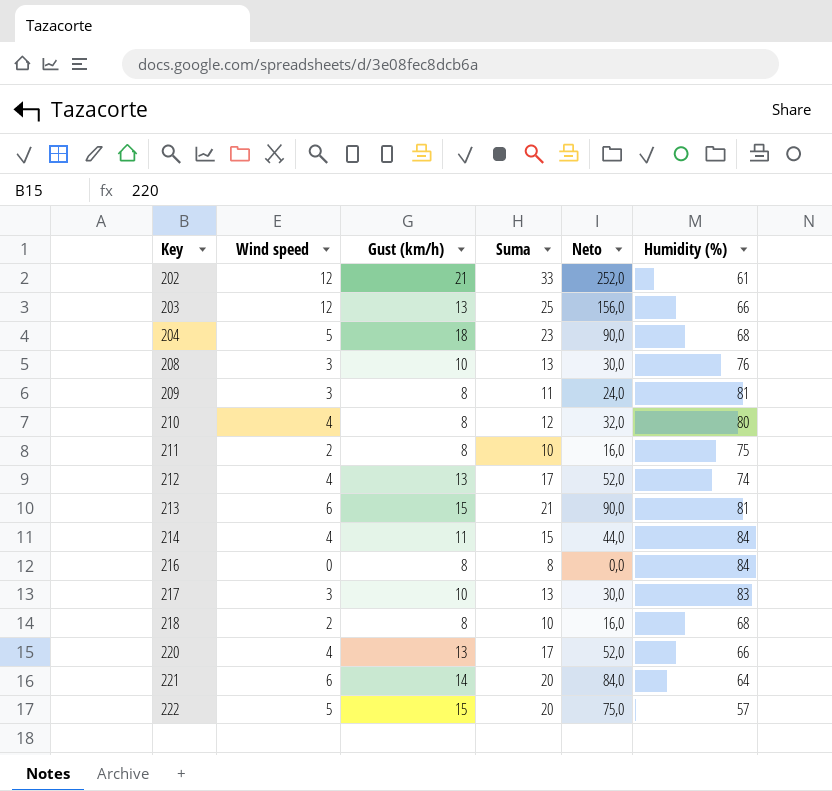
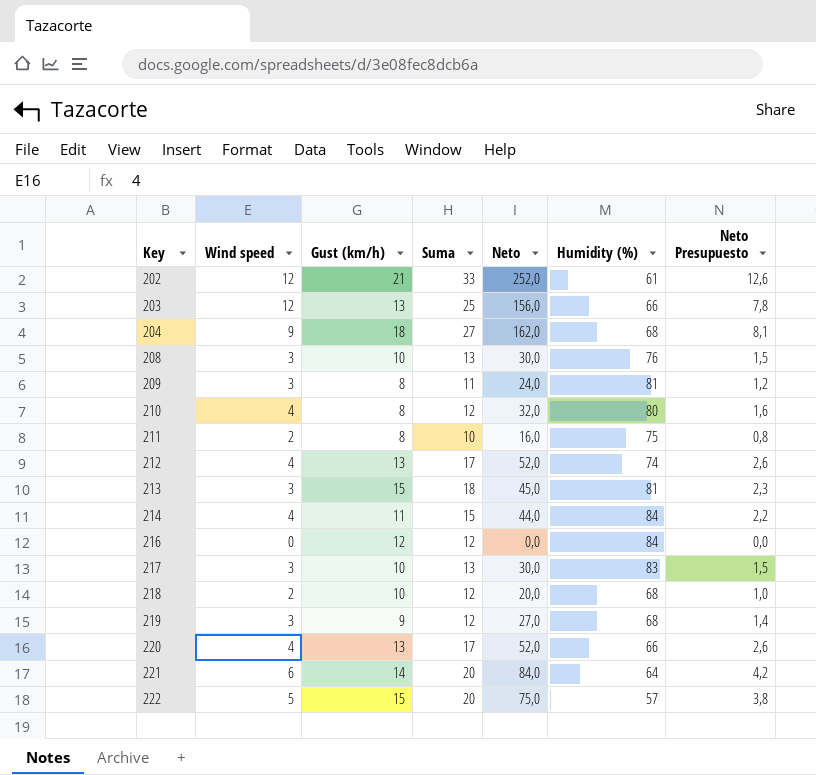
column Neto Presupuesto | formula: none -> [Neto] * 0,05
204 | Wind speed: 5 -> 9
204 | Suma: 23 -> 27
204 | Neto: 90,0 -> 162,0
213 | Wind speed: 6 -> 3
213 | Suma: 21 -> 18
213 | Neto: 90,0 -> 45,0
216 | Gust (km/h): 8 -> 12
216 | Suma: 8 -> 12
218 | Gust (km/h): 8 -> 10
218 | Suma: 10 -> 12
218 | Neto: 16,0 -> 20,0
row 219: none -> 3 | 9 | 12 | 27,0 | 68 | 1,4

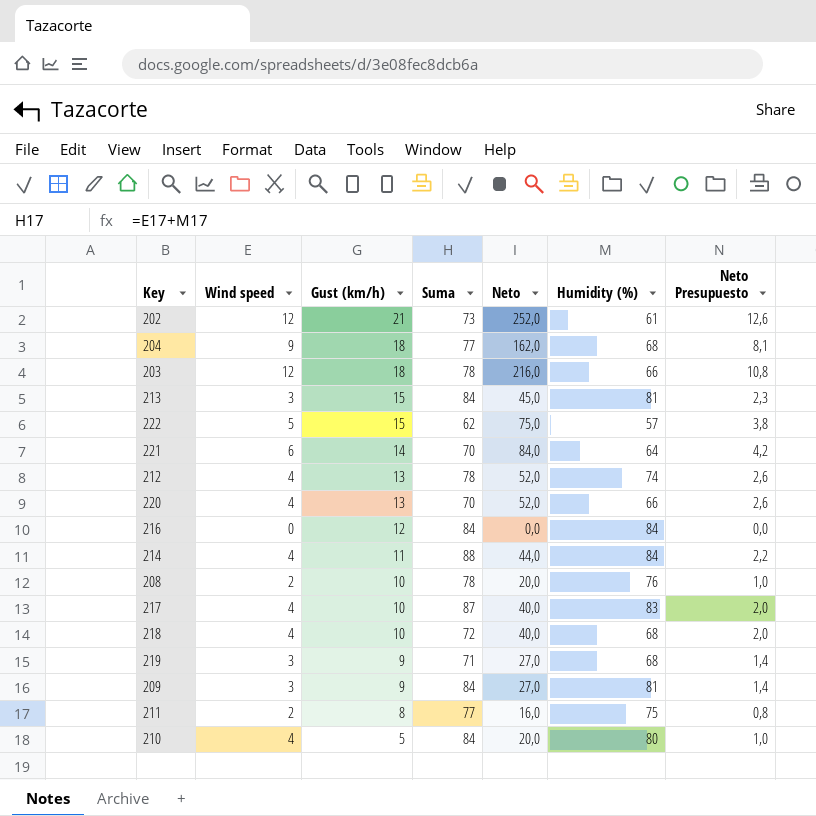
row order: Key ascending -> Gust (km/h) descending
column Suma | formula: [Wind speed] + [Gust (km/h)] -> [Wind speed] + [Humidity (%)]
203 | Gust (km/h): 13 -> 18
203 | Neto: 156,0 -> 216,0
203 | Neto Presupuesto: 7,8 -> 10,8
208 | Wind speed: 3 -> 2
208 | Neto: 30,0 -> 20,0
208 | Neto Presupuesto: 1,5 -> 1,0
217 | Wind speed: 3 -> 4
217 | Neto: 30,0 -> 40,0
217 | Neto Presupuesto: 1,5 -> 2,0
218 | Wind speed: 2 -> 4
218 | Neto: 20,0 -> 40,0
218 | Neto Presupuesto: 1,0 -> 2,0
209 | Gust (km/h): 8 -> 9
209 | Neto: 24,0 -> 27,0
209 | Neto Presupuesto: 1,2 -> 1,4
210 | Gust (km/h): 8 -> 5
210 | Neto: 32,0 -> 20,0
210 | Neto Presupuesto: 1,6 -> 1,0

